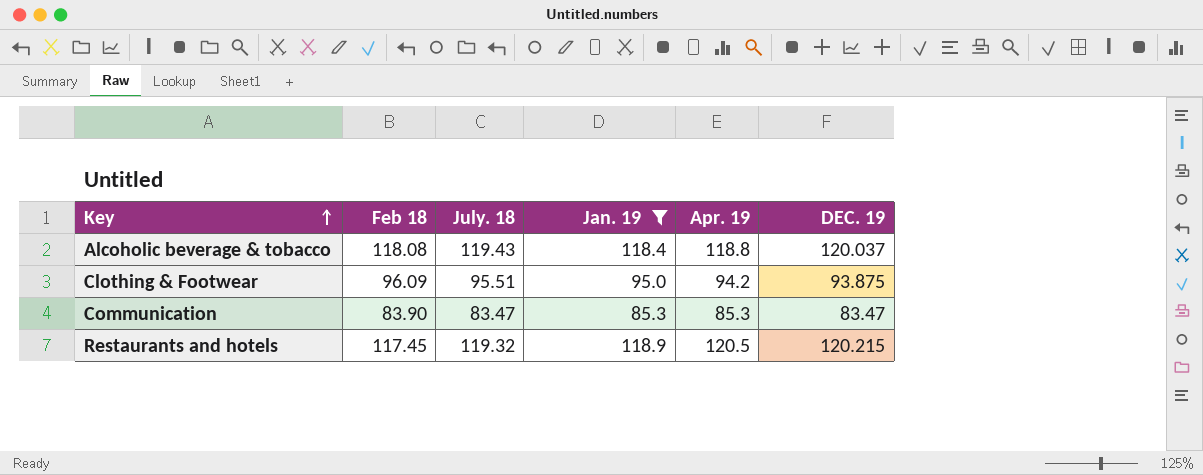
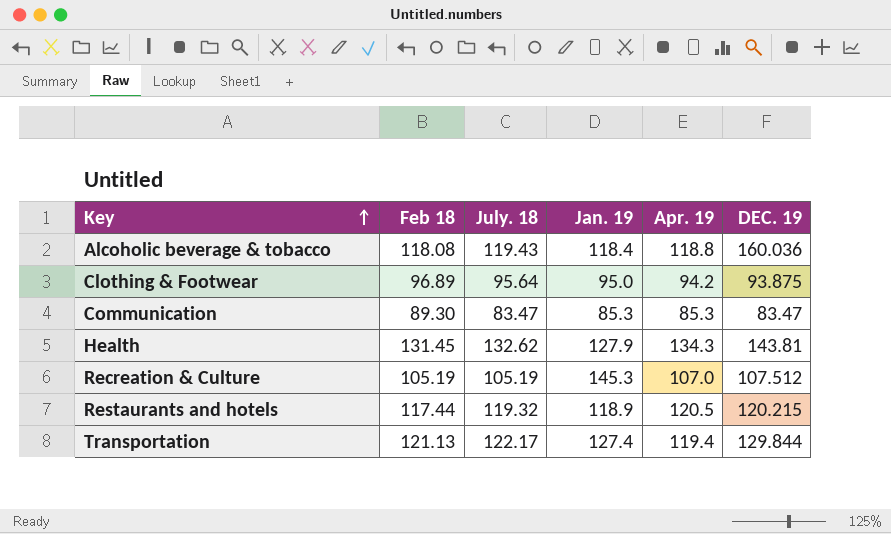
filter: Jan. 19 <= 118.9 -> none
Alcoholic beverage & tobacco | DEC. 19: 120.037 -> 160.036
Clothing & Footwear | Feb 18: 96.09 -> 96.89
Clothing & Footwear | July. 18: 95.51 -> 95.64
Communication | Feb 18: 83.90 -> 89.30
Restaurants and hotels | Feb 18: 117.45 -> 117.44

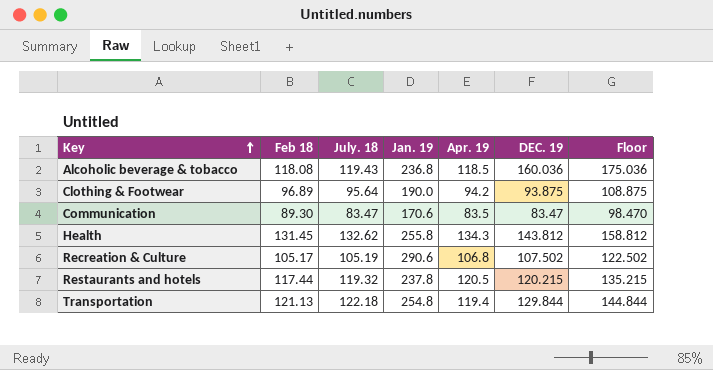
column Floor | formula: none -> [DEC. 19] + 15
Alcoholic beverage & tobacco | Jan. 19: 118.4 -> 236.8
Alcoholic beverage & tobacco | Apr. 19: 118.8 -> 118.5
Clothing & Footwear | Jan. 19: 95.0 -> 190.0
Communication | Jan. 19: 85.3 -> 170.6
Communication | Apr. 19: 85.3 -> 83.5
Health | Jan. 19: 127.9 -> 255.8
Health | DEC. 19: 143.81 -> 143.812
Recreation & Culture | Feb 18: 105.19 -> 105.17
Recreation & Culture | Jan. 19: 145.3 -> 290.6
Recreation & Culture | Apr. 19: 107.0 -> 106.8
Recreation & Culture | DEC. 19: 107.512 -> 107.502
Restaurants and hotels | Jan. 19: 118.9 -> 237.8
Transportation | July. 18: 122.17 -> 122.18
Transportation | Jan. 19: 127.4 -> 254.8

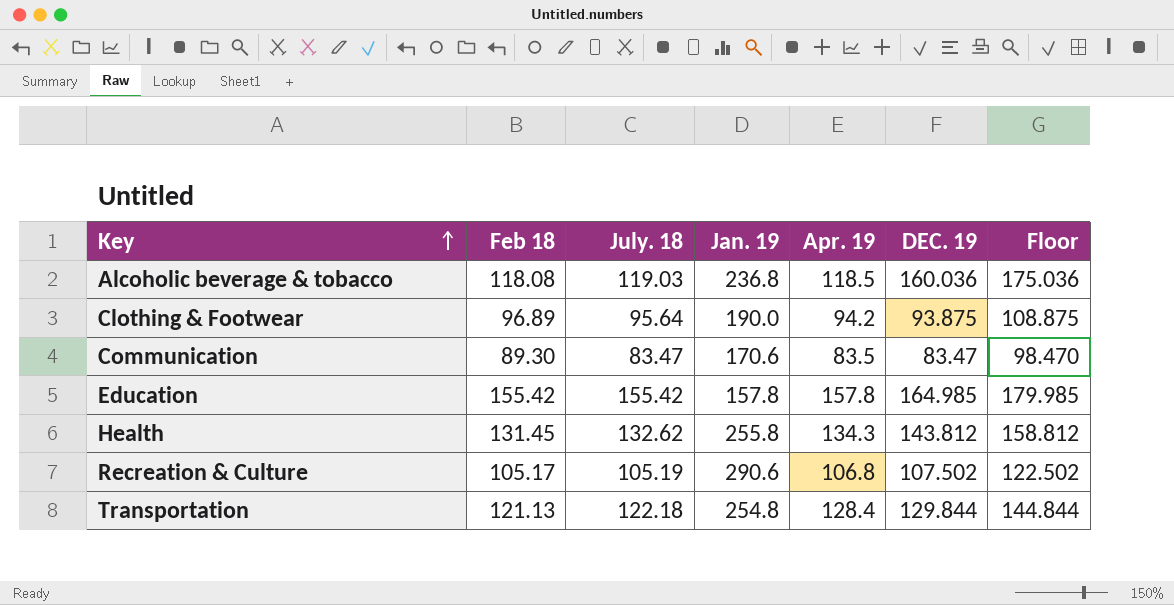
row Restaurants and hotels: 117.44 | 119.32 | 237.8 | 120.5 | 120.215 | 135.215 -> none
Alcoholic beverage & tobacco | July. 18: 119.43 -> 119.03
row Education: none -> 155.42 | 155.42 | 157.8 | 157.8 | 164.985 | 179.985
Transportation | Apr. 19: 119.4 -> 128.4

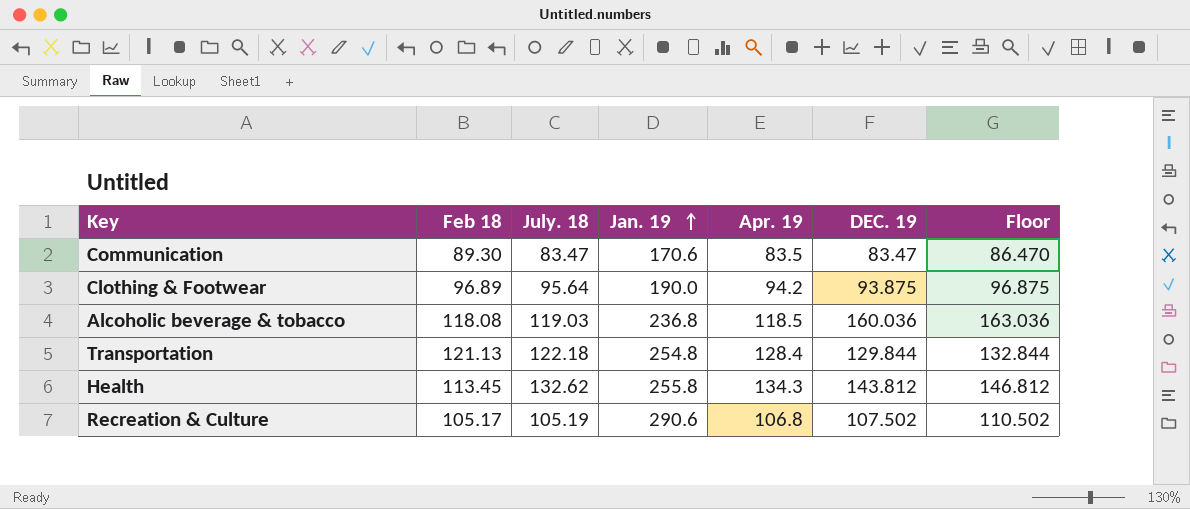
row order: Key ascending -> Jan. 19 ascending
column Floor | formula: [DEC. 19] + 15 -> [DEC. 19] + 3
row Education: 155.42 | 155.42 | 157.8 | 157.8 | 164.985 | 179.985 -> none
Health | Feb 18: 131.45 -> 113.45

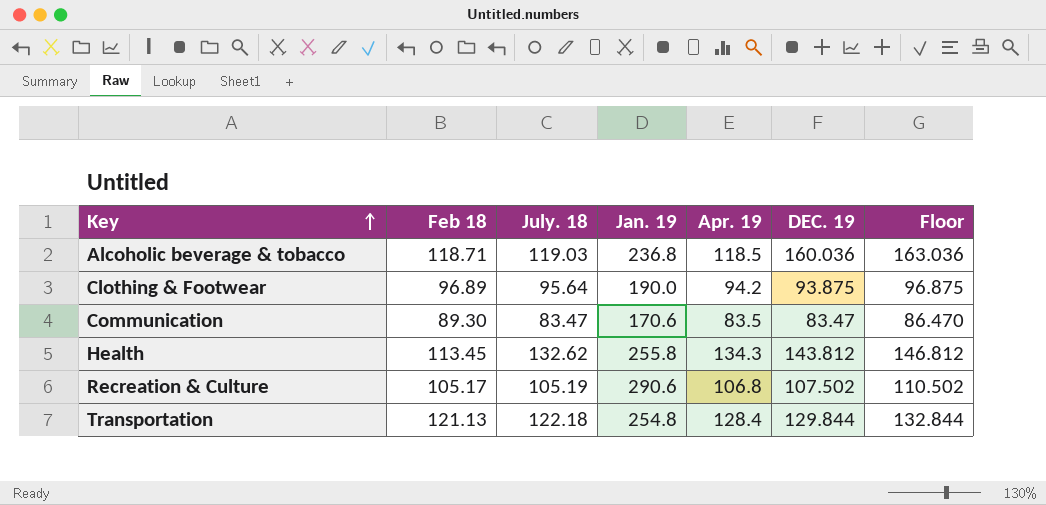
row order: Jan. 19 ascending -> Key ascending
Alcoholic beverage & tobacco | Feb 18: 118.08 -> 118.71

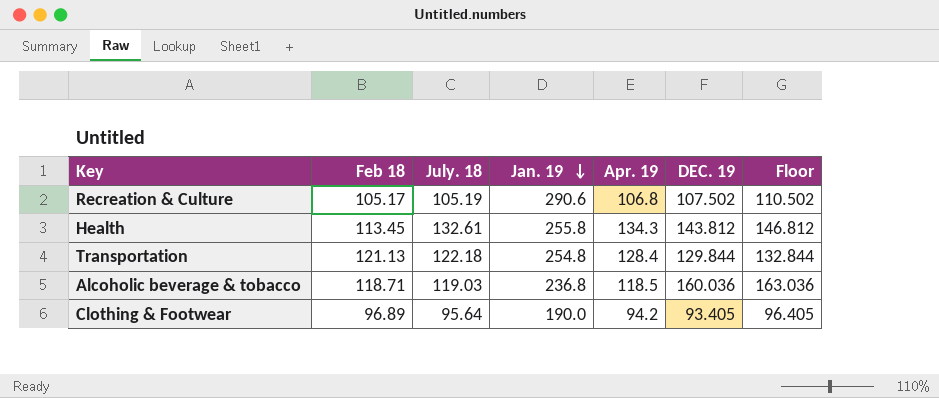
row order: Key ascending -> Jan. 19 descending
row Communication: 89.30 | 83.47 | 170.6 | 83.5 | 83.47 | 86.470 -> none
Health | July. 18: 132.62 -> 132.61
Clothing & Footwear | DEC. 19: 93.875 -> 93.405
Clothing & Footwear | Floor: 96.875 -> 96.405

